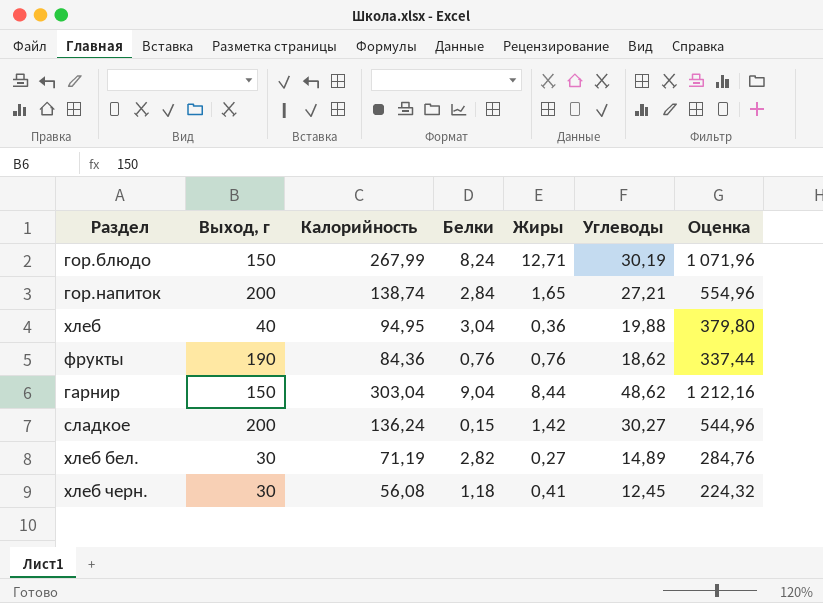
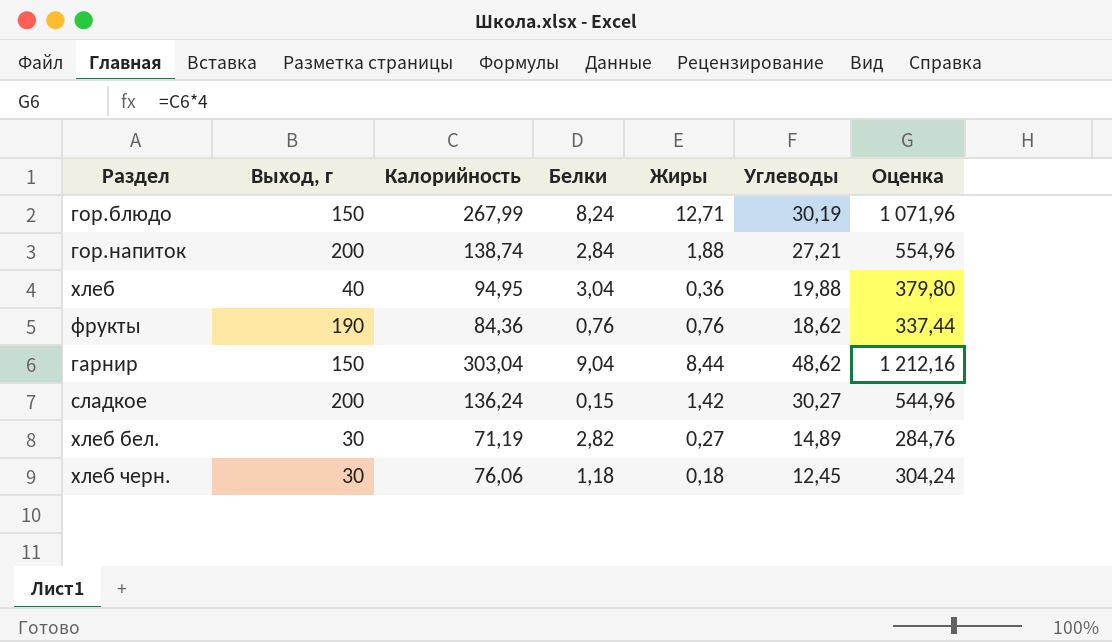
гор.напиток | Жиры: 1,65 -> 1,88
хлеб черн. | Калорийность: 56,08 -> 76,06
хлеб черн. | Жиры: 0,41 -> 0,18
хлеб черн. | Оценка: 224,32 -> 304,24

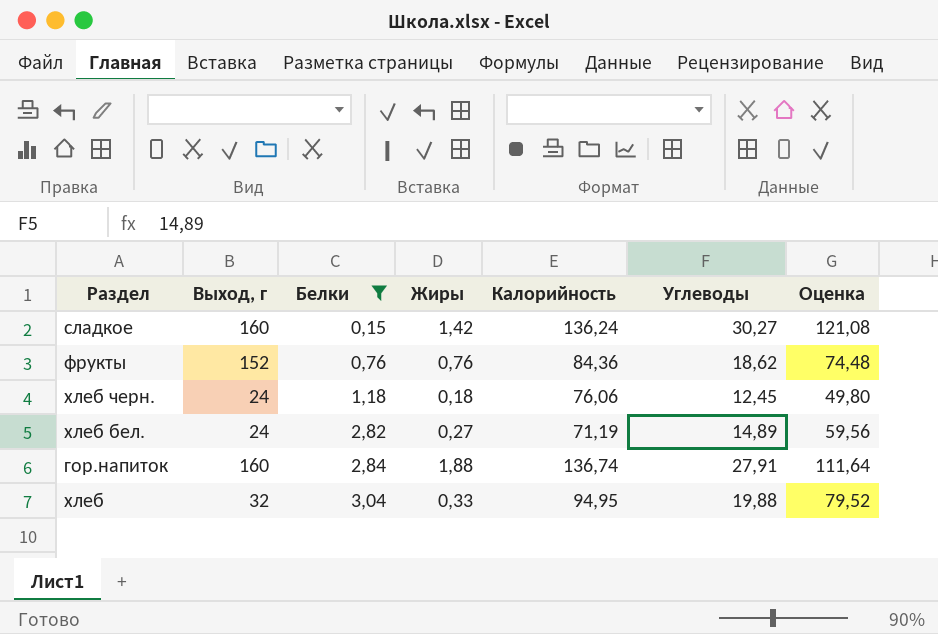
filter: none -> Белки <= 3,04
row order: none -> Белки ascending
column Калорийность | position: 3 -> 5
column Оценка | formula: [Калорийность] * 4 -> [Углеводы] * 4
сладкое | Выход, г: 200 -> 160
фрукты | Выход, г: 190 -> 152
хлеб черн. | Выход, г: 30 -> 24
хлеб бел. | Выход, г: 30 -> 24
гор.напиток | Выход, г: 200 -> 160
гор.напиток | Калорийность: 138,74 -> 136,74
гор.напиток | Углеводы: 27,21 -> 27,91
хлеб | Выход, г: 40 -> 32
хлеб | Жиры: 0,36 -> 0,33

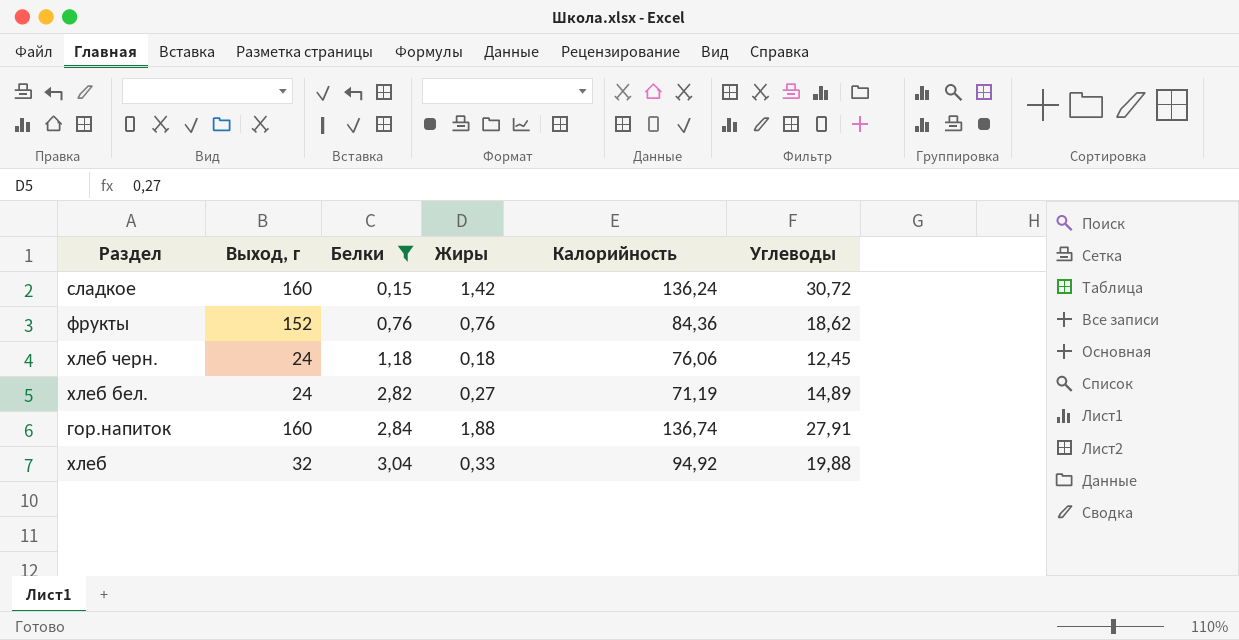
column Оценка | formula: [Углеводы] * 4 -> none
сладкое | Углеводы: 30,27 -> 30,72
хлеб | Калорийность: 94,95 -> 94,92

